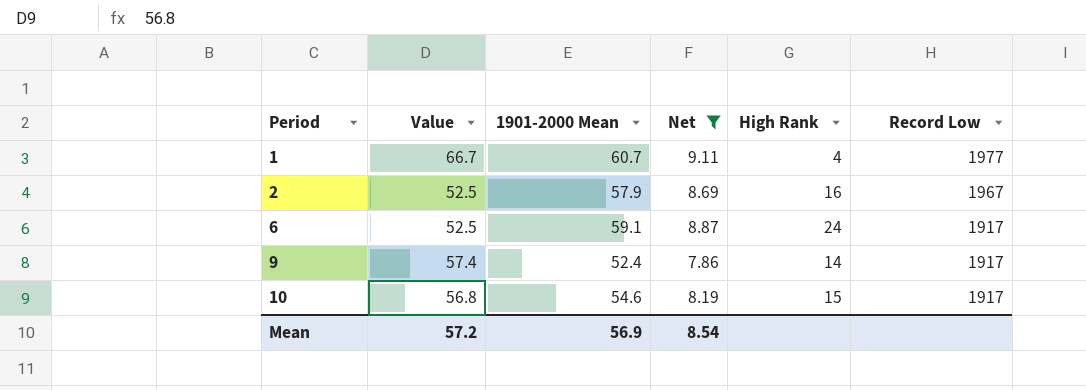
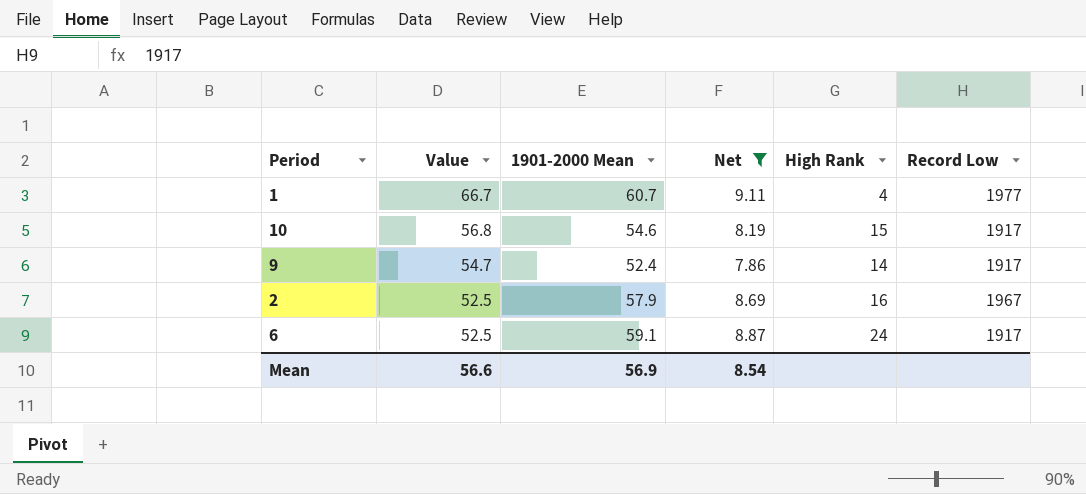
row order: Period ascending -> Value descending
9 | Value: 57.4 -> 54.7
Mean | Value: 57.2 -> 56.6

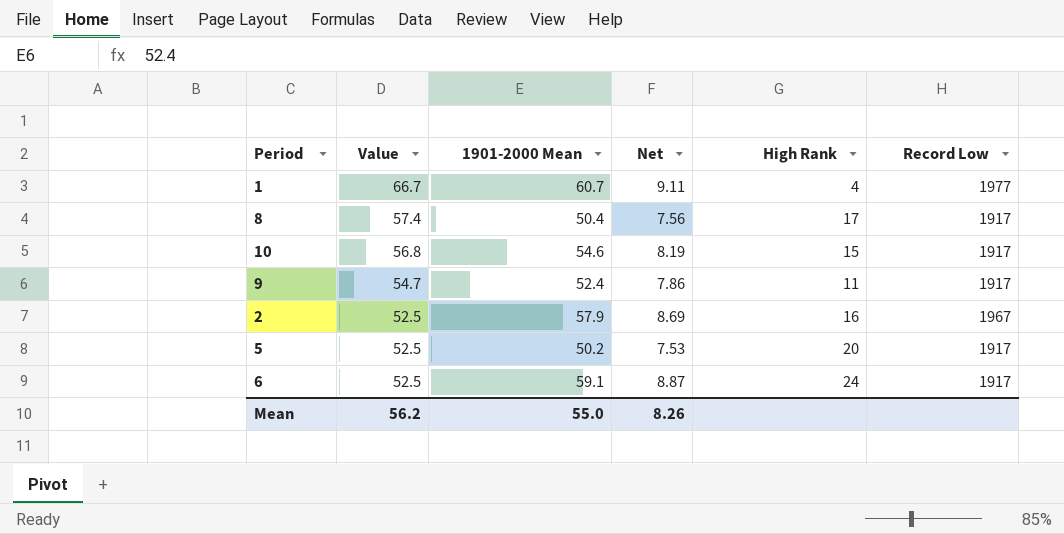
filter: Net >= 7.86 -> none
9 | High Rank: 14 -> 11
Mean | Value: 56.6 -> 56.2
Mean | 1901-2000 Mean: 56.9 -> 55.0
Mean | Net: 8.54 -> 8.26

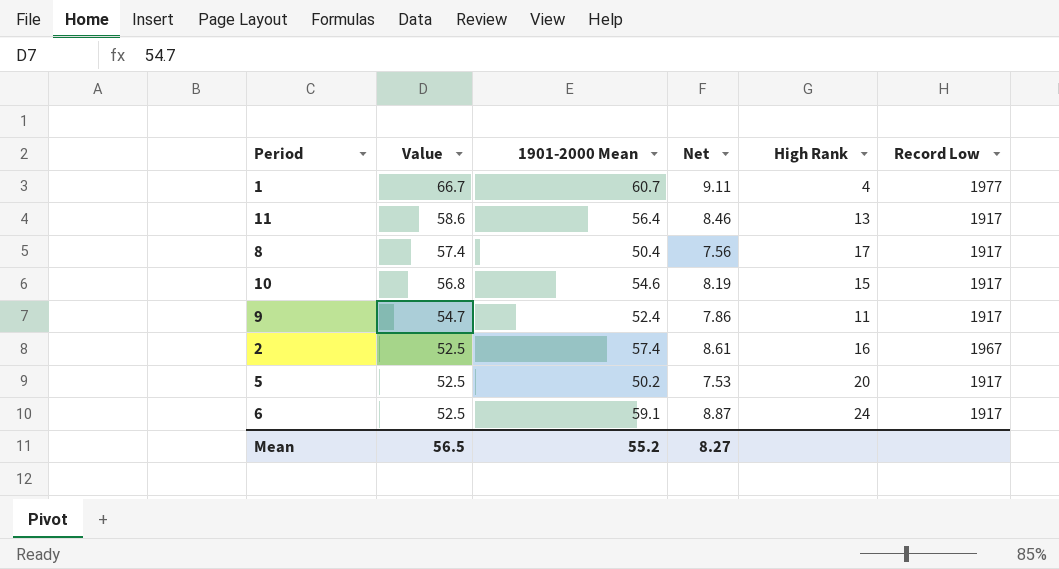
row 11: none -> 58.6 | 56.4 | 8.46 | 13 | 1917
2 | 1901-2000 Mean: 57.9 -> 57.4
2 | Net: 8.69 -> 8.61
Mean | Value: 56.2 -> 56.5
Mean | 1901-2000 Mean: 55.0 -> 55.2
Mean | Net: 8.26 -> 8.27

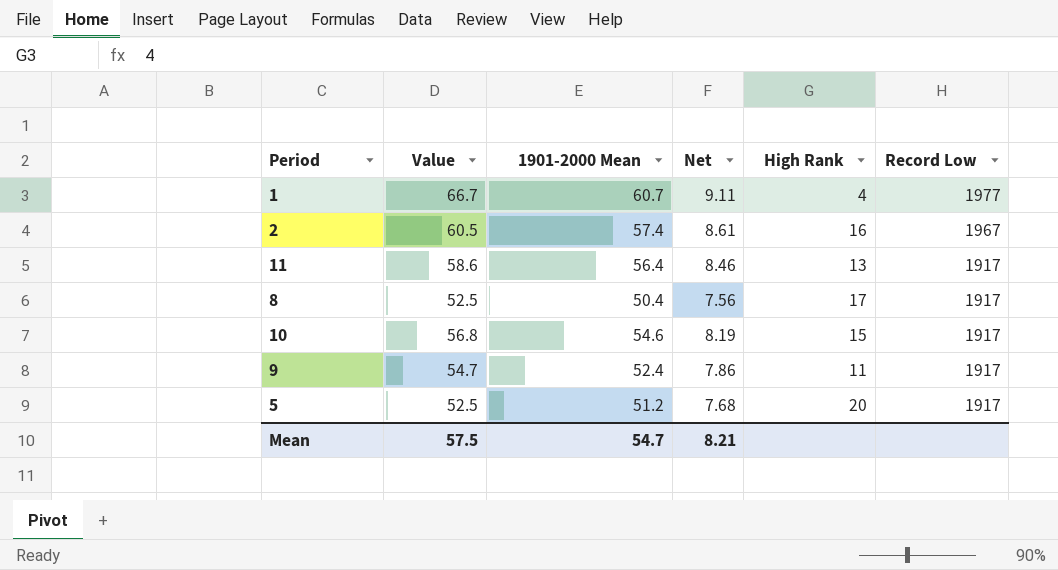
row order: Value descending -> Record Low descending
row 6: 52.5 | 59.1 | 8.87 | 24 | 1917 -> none
2 | Value: 52.5 -> 60.5
8 | Value: 57.4 -> 52.5
5 | 1901-2000 Mean: 50.2 -> 51.2
5 | Net: 7.53 -> 7.68
Mean | Value: 56.5 -> 57.5
Mean | 1901-2000 Mean: 55.2 -> 54.7
Mean | Net: 8.27 -> 8.21

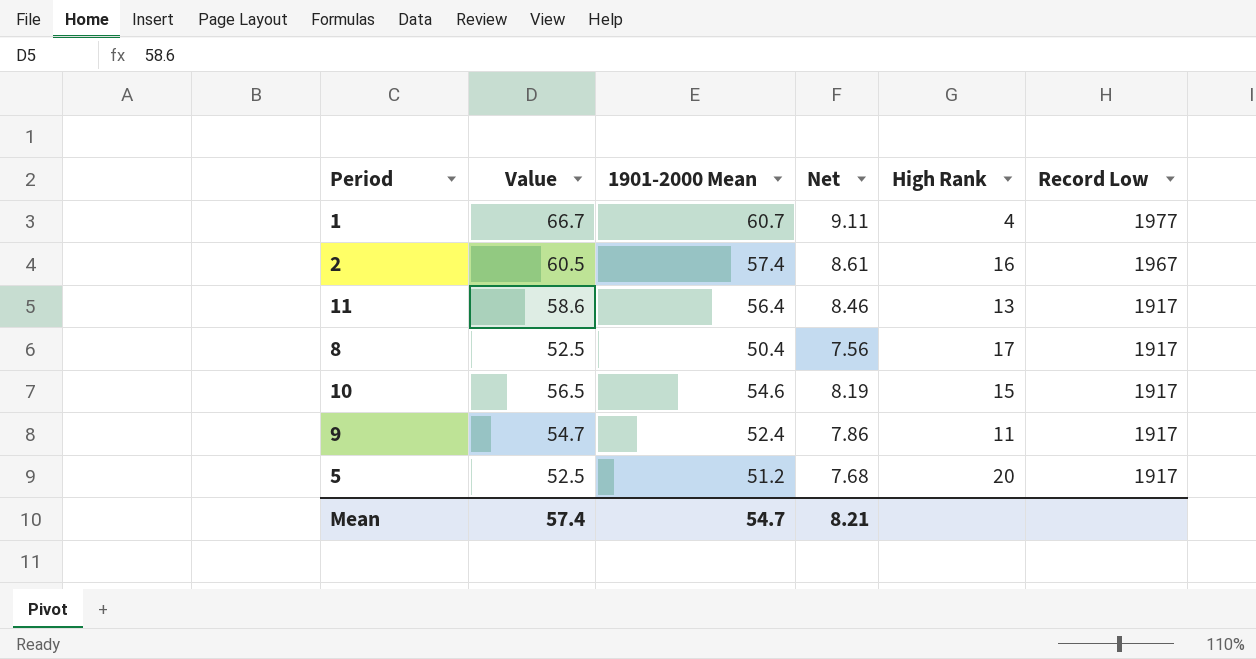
10 | Value: 56.8 -> 56.5
Mean | Value: 57.5 -> 57.4

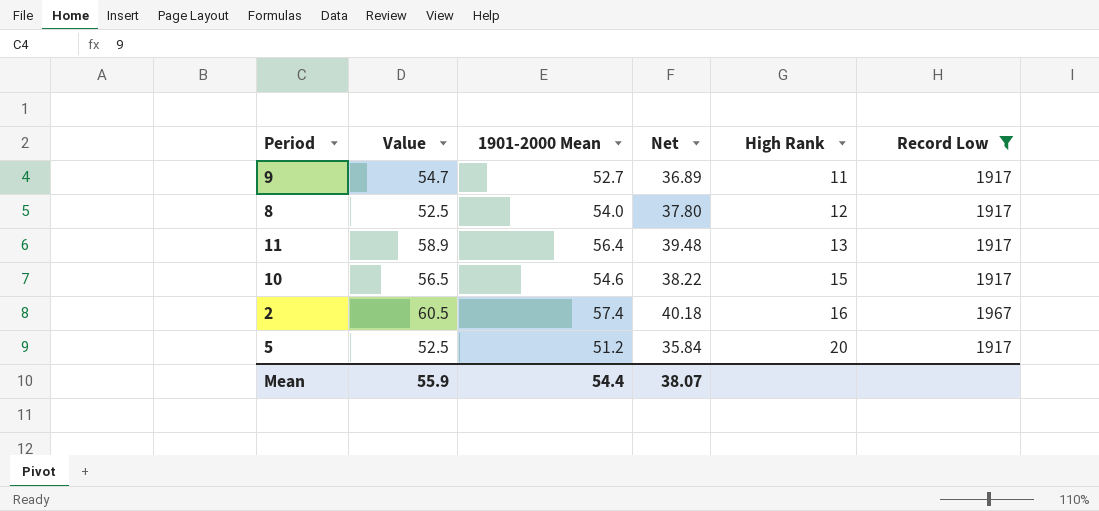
filter: none -> Record Low != 1977
row order: Record Low descending -> High Rank ascending
column Net | formula: [1901-2000 Mean] * 0.15 -> [1901-2000 Mean] * 0.7
9 | 1901-2000 Mean: 52.4 -> 52.7
8 | 1901-2000 Mean: 50.4 -> 54.0
8 | High Rank: 17 -> 12
11 | Value: 58.6 -> 58.9
Mean | Value: 57.4 -> 55.9
Mean | 1901-2000 Mean: 54.7 -> 54.4
Mean | Net: 8.21 -> 38.07

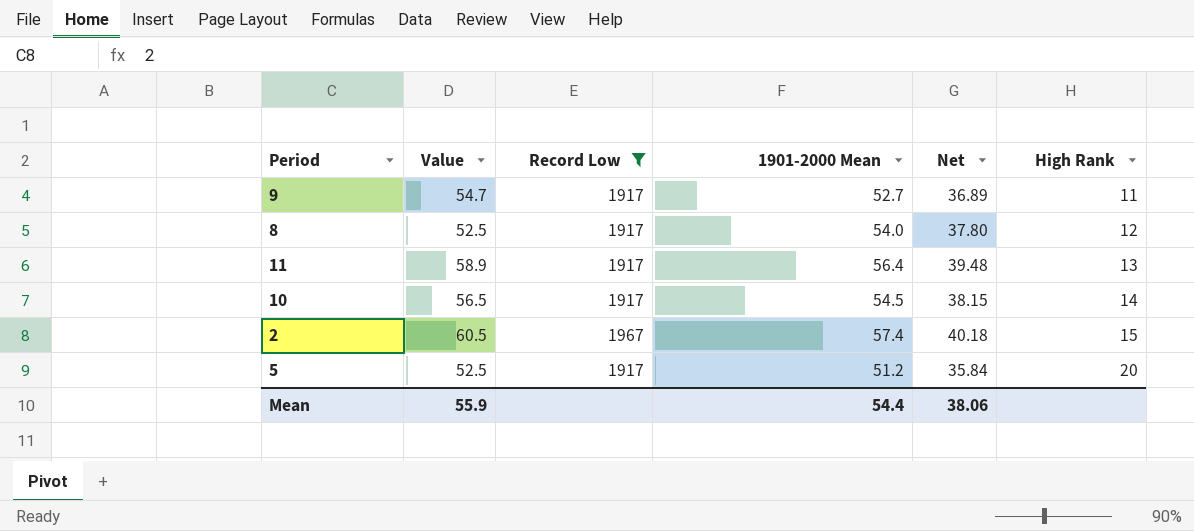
column Record Low | position: 6 -> 3
10 | 1901-2000 Mean: 54.6 -> 54.5
10 | Net: 38.22 -> 38.15
10 | High Rank: 15 -> 14
2 | High Rank: 16 -> 15
Mean | Net: 38.07 -> 38.06

